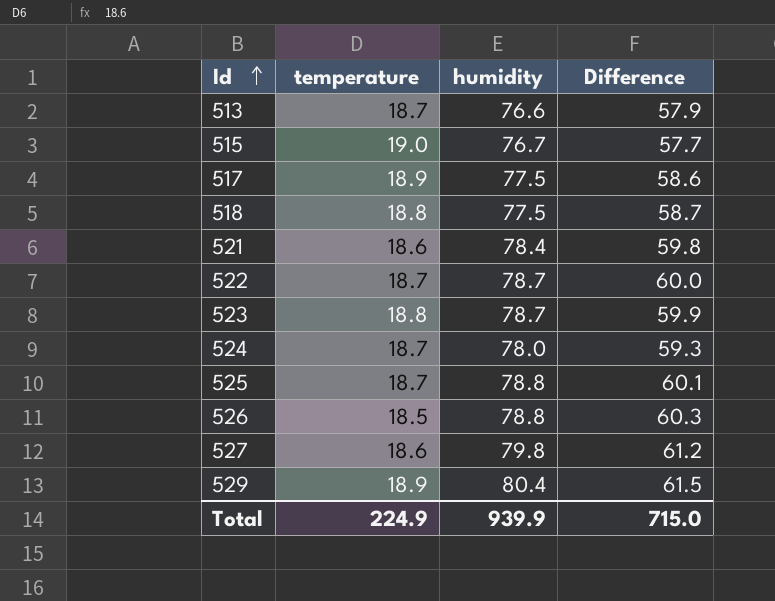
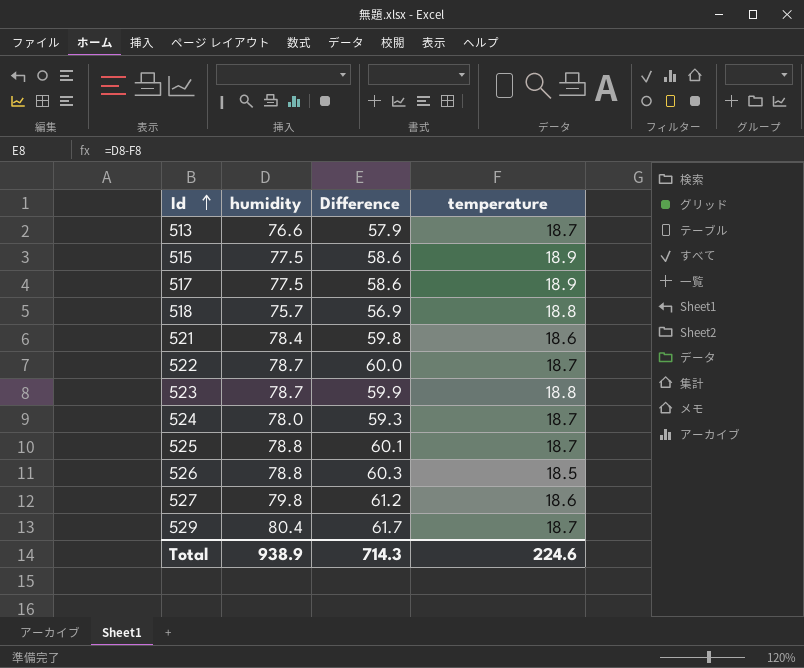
column temperature | position: 2 -> 4
515 | humidity: 76.7 -> 77.5
515 | Difference: 57.7 -> 58.6
515 | temperature: 19.0 -> 18.9
518 | humidity: 77.5 -> 75.7
518 | Difference: 58.7 -> 56.9
529 | Difference: 61.5 -> 61.7
529 | temperature: 18.9 -> 18.7
Total | humidity: 939.9 -> 938.9
Total | Difference: 715.0 -> 714.3
Total | temperature: 224.9 -> 224.6

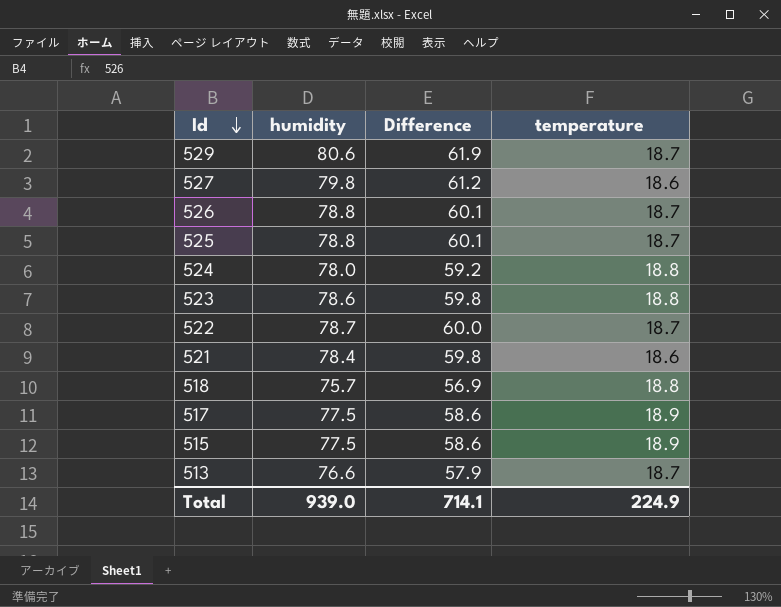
row order: Id ascending -> Id descending
529 | humidity: 80.4 -> 80.6
529 | Difference: 61.7 -> 61.9
526 | Difference: 60.3 -> 60.1
526 | temperature: 18.5 -> 18.7
524 | Difference: 59.3 -> 59.2
524 | temperature: 18.7 -> 18.8
523 | humidity: 78.7 -> 78.6
523 | Difference: 59.9 -> 59.8
Total | humidity: 938.9 -> 939.0
Total | Difference: 714.3 -> 714.1
Total | temperature: 224.6 -> 224.9

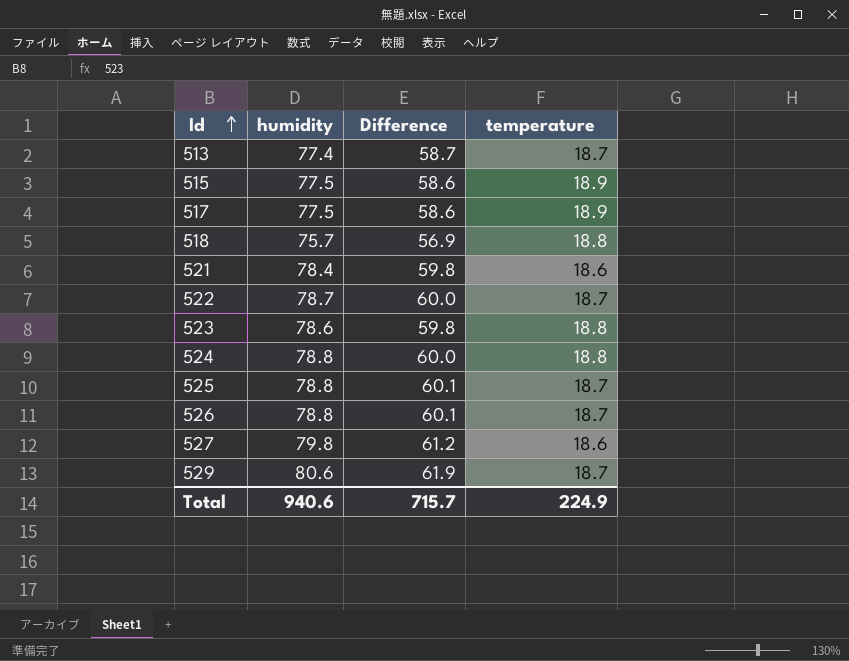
row order: Id descending -> Id ascending
513 | humidity: 76.6 -> 77.4
513 | Difference: 57.9 -> 58.7
524 | humidity: 78.0 -> 78.8
524 | Difference: 59.2 -> 60.0
Total | humidity: 939.0 -> 940.6
Total | Difference: 714.1 -> 715.7

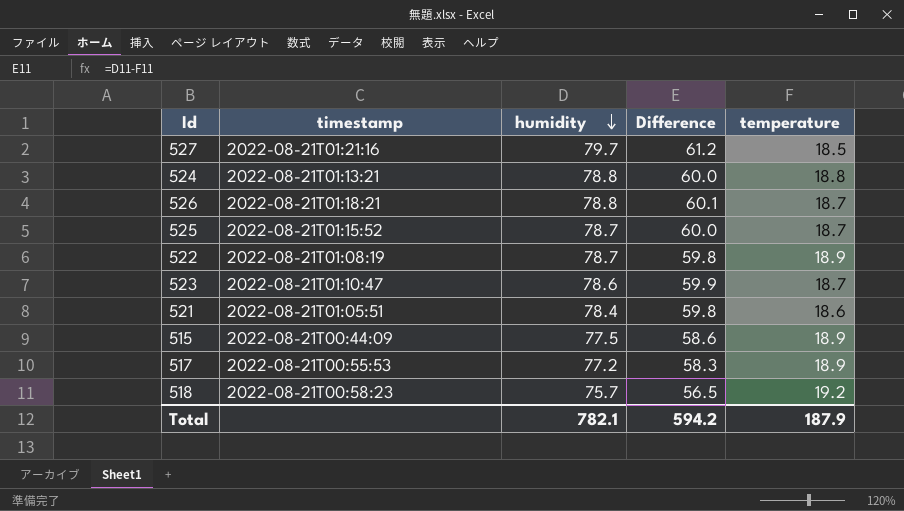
row order: Id ascending -> humidity descending
column timestamp | position: none -> 2
row 513: 77.4 | 58.7 | 18.7 -> none
row 529: 80.6 | 61.9 | 18.7 -> none
527 | humidity: 79.8 -> 79.7
527 | temperature: 18.6 -> 18.5
525 | humidity: 78.8 -> 78.7
525 | Difference: 60.1 -> 60.0
522 | Difference: 60.0 -> 59.8
522 | temperature: 18.7 -> 18.9
523 | Difference: 59.8 -> 59.9
523 | temperature: 18.8 -> 18.7
517 | humidity: 77.5 -> 77.2
517 | Difference: 58.6 -> 58.3
518 | Difference: 56.9 -> 56.5
518 | temperature: 18.8 -> 19.2
Total | humidity: 940.6 -> 782.1
Total | Difference: 715.7 -> 594.2
Total | temperature: 224.9 -> 187.9

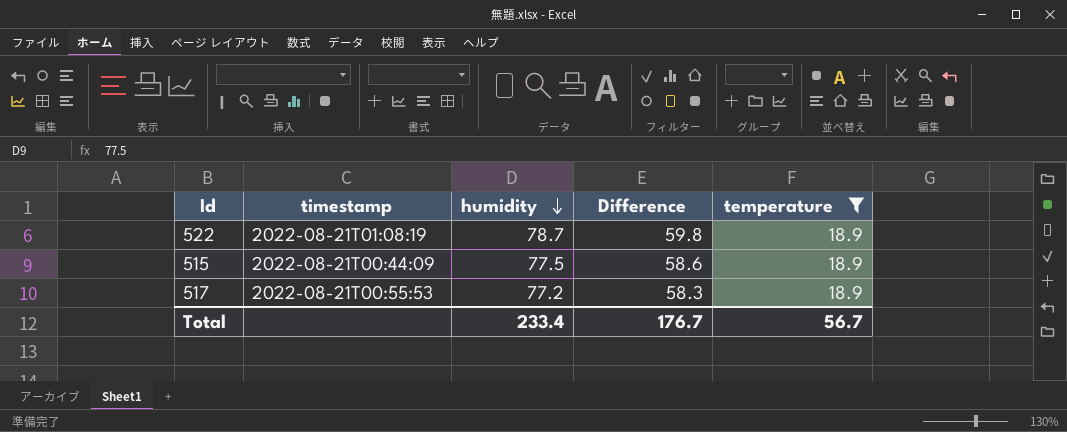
filter: none -> temperature = 18.9
Total | humidity: 782.1 -> 233.4
Total | Difference: 594.2 -> 176.7
Total | temperature: 187.9 -> 56.7

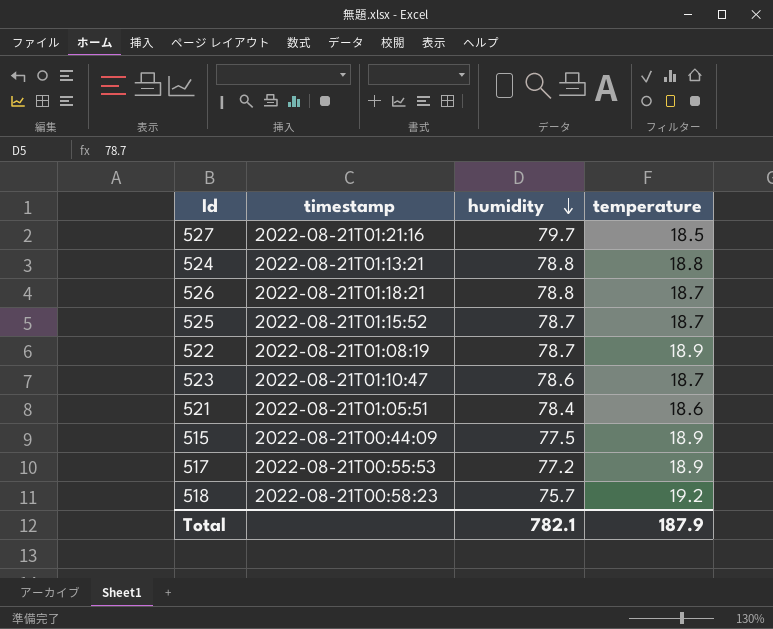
filter: temperature = 18.9 -> none
column Difference | formula: [humidity] - [temperature] -> none
Total | humidity: 233.4 -> 782.1
Total | temperature: 56.7 -> 187.9

